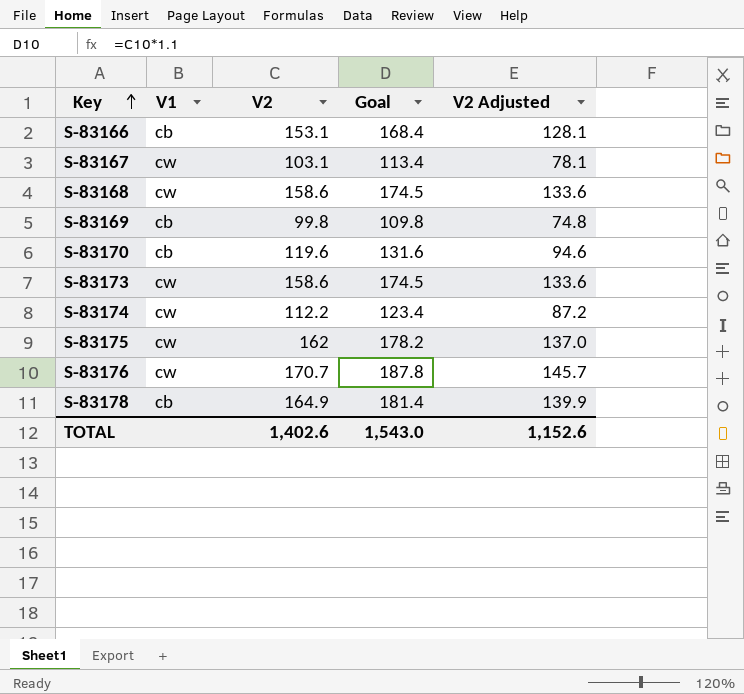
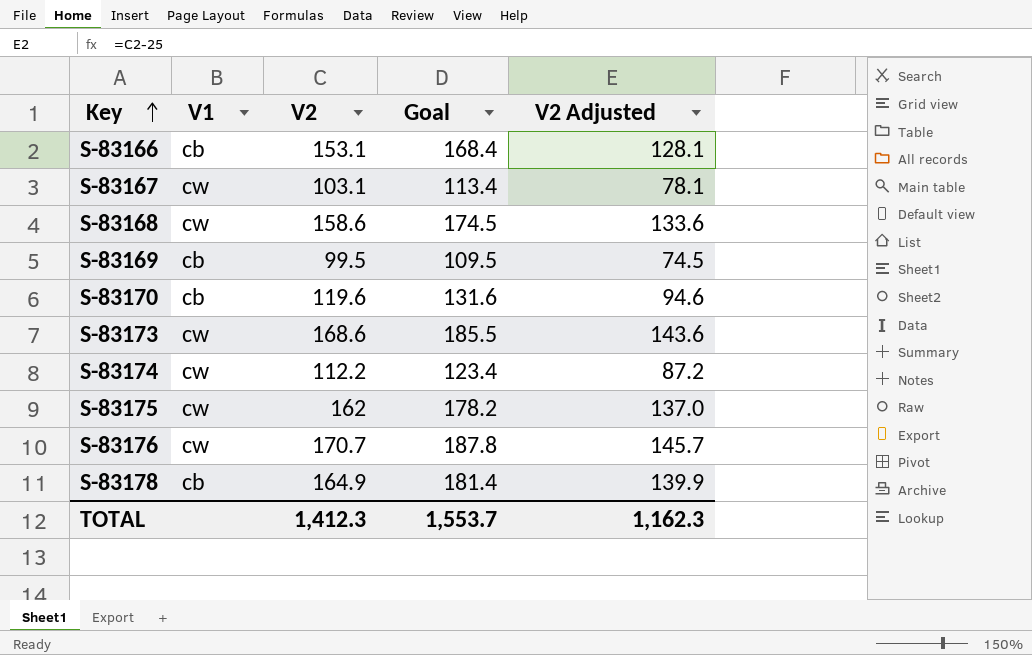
S-83169 | V2: 99.8 -> 99.5
S-83169 | Goal: 109.8 -> 109.5
S-83169 | V2 Adjusted: 74.8 -> 74.5
S-83173 | V2: 158.6 -> 168.6
S-83173 | Goal: 174.5 -> 185.5
S-83173 | V2 Adjusted: 133.6 -> 143.6
TOTAL | V2: 1,402.6 -> 1,412.3
TOTAL | Goal: 1,543.0 -> 1,553.7
TOTAL | V2 Adjusted: 1,152.6 -> 1,162.3

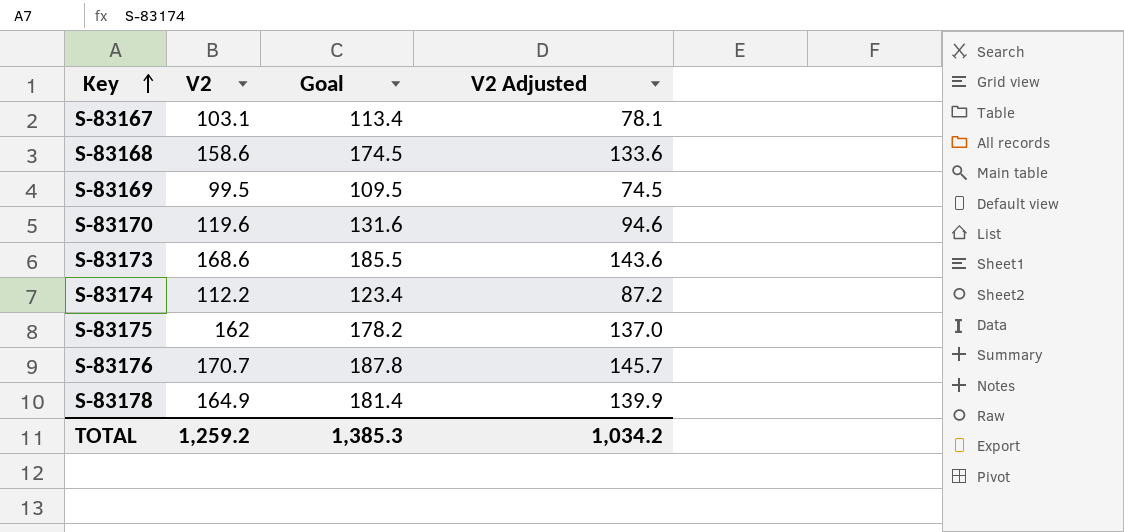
column V1 | position: 2 -> none
row S-83166: cb | 153.1 | 168.4 | 128.1 -> none
TOTAL | V2: 1,412.3 -> 1,259.2
TOTAL | Goal: 1,553.7 -> 1,385.3
TOTAL | V2 Adjusted: 1,162.3 -> 1,034.2

